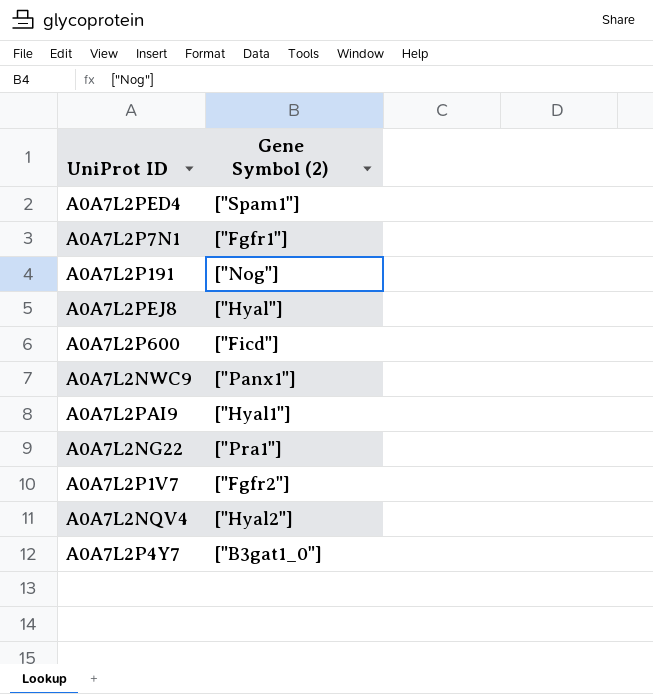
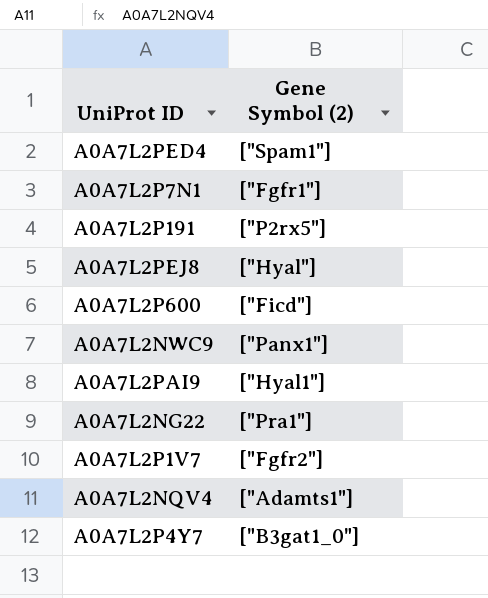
A0A7L2P191 | Gene Symbol (2): ["Nog"] -> ["P2rx5"]
A0A7L2NQV4 | Gene Symbol (2): ["Hyal2"] -> ["Adamts1"]

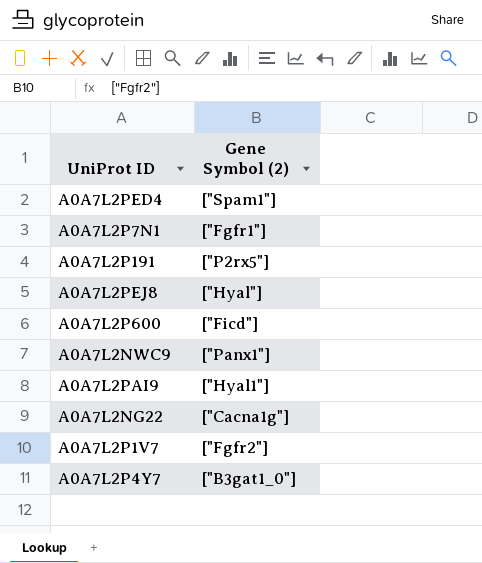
row A0A7L2NQV4: ["Adamts1"] -> none
A0A7L2NG22 | Gene Symbol (2): ["Pra1"] -> ["Cacna1g"]

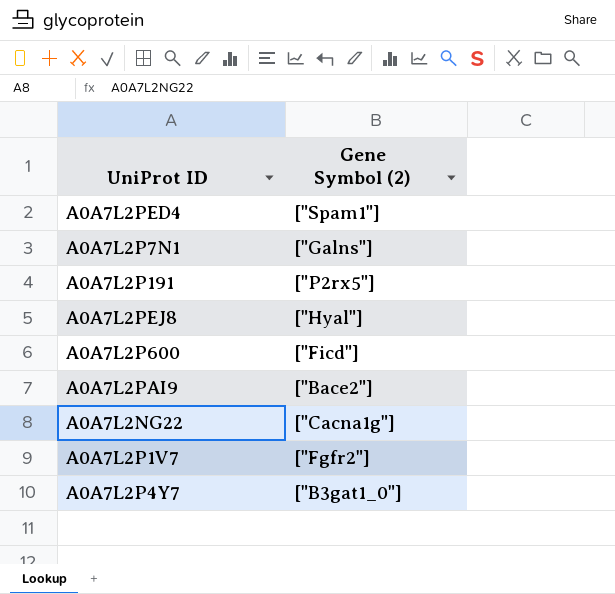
row A0A7L2NWC9: ["Panx1"] -> none
A0A7L2P7N1 | Gene Symbol (2): ["Fgfr1"] -> ["Galns"]
A0A7L2PAI9 | Gene Symbol (2): ["Hyal1"] -> ["Bace2"]

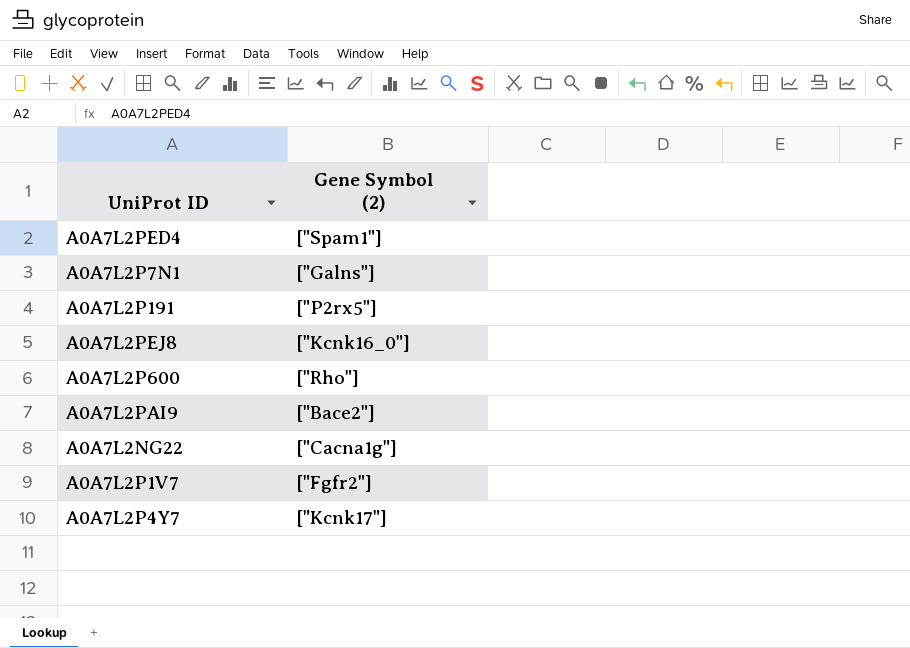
A0A7L2PEJ8 | Gene Symbol (2): ["Hyal"] -> ["Kcnk16_0"]
A0A7L2P600 | Gene Symbol (2): ["Ficd"] -> ["Rho"]
A0A7L2P4Y7 | Gene Symbol (2): ["B3gat1_0"] -> ["Kcnk17"]

